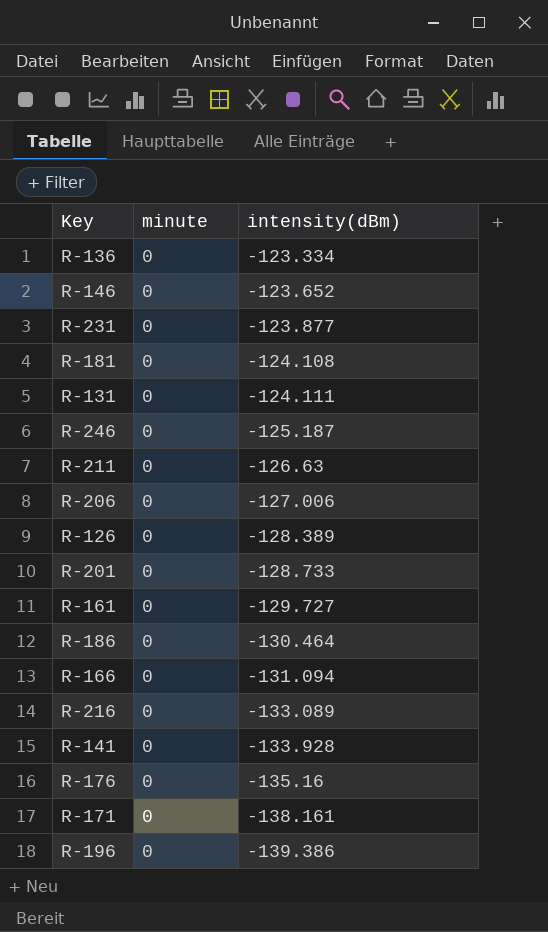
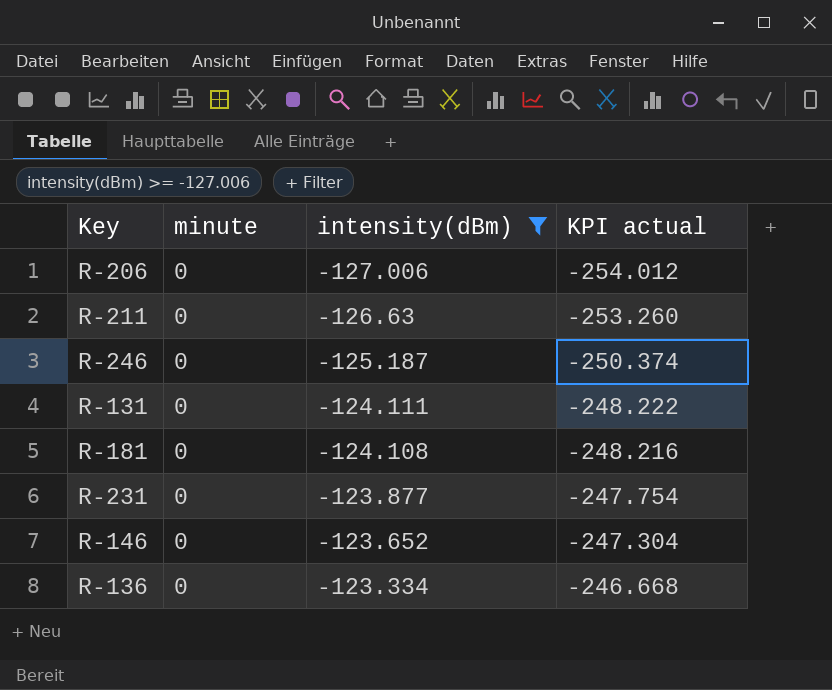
filter: none -> intensity(dBm) >= -127.006
row order: intensity(dBm) descending -> intensity(dBm) ascending
column KPI actual | formula: none -> [intensity(dBm)] * 2

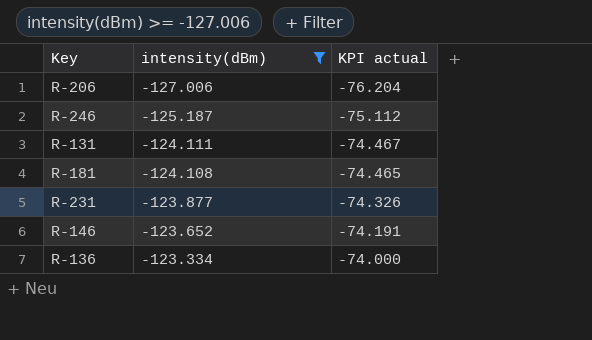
column minute | position: 2 -> none
column KPI actual | formula: [intensity(dBm)] * 2 -> [intensity(dBm)] * 0.6
row R-211: 0 | -126.63 | -253.260 -> none

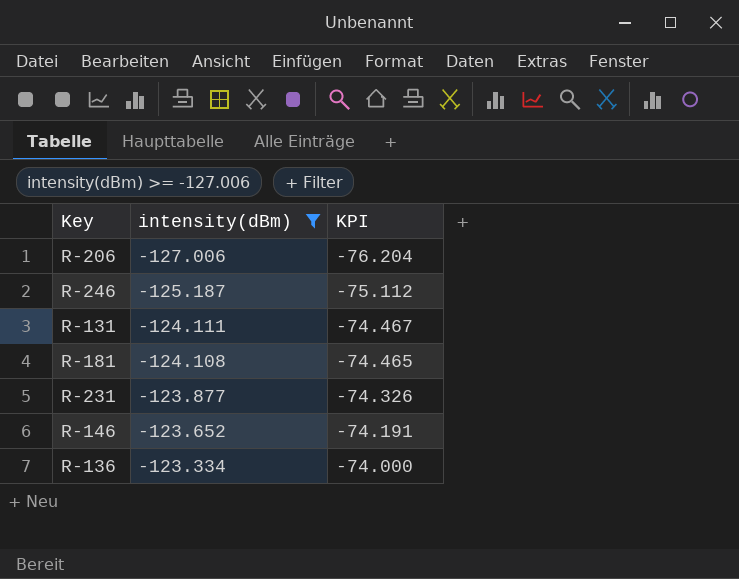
column name: KPI actual -> KPI

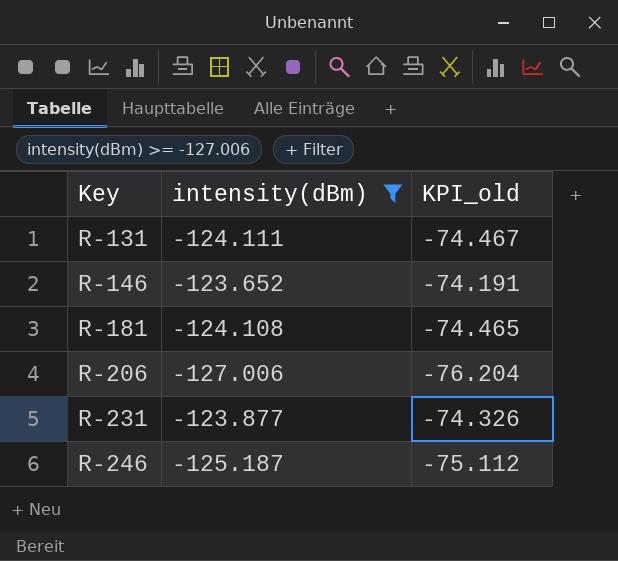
row order: intensity(dBm) ascending -> Key ascending
column name: KPI -> KPI_old
row R-136: -123.334 | -74.000 -> none

